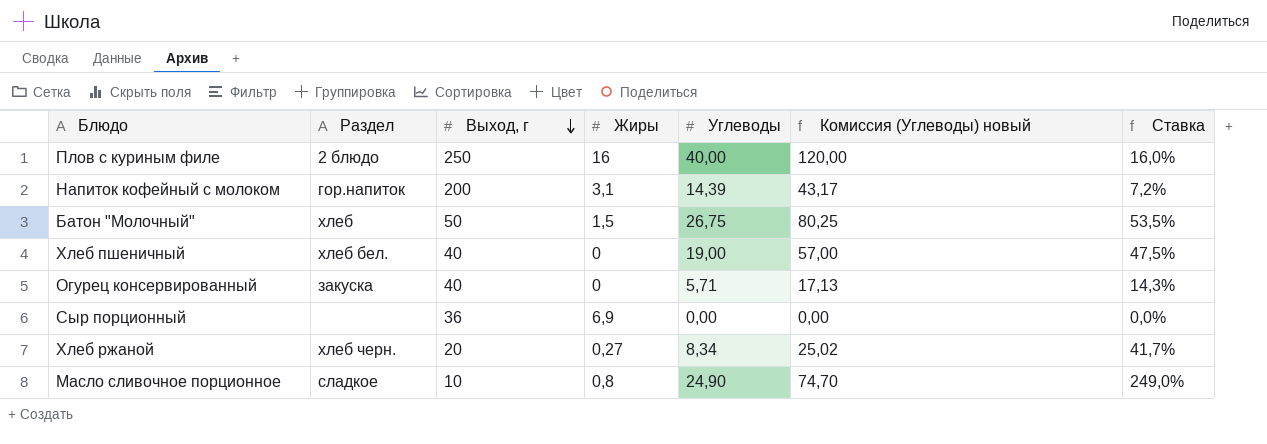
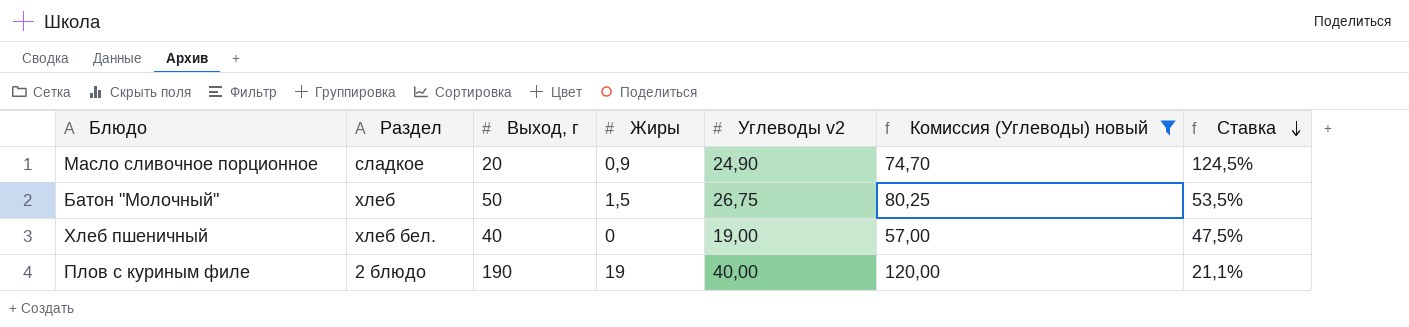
filter: none -> Комиссия (Углеводы) новый >= 57,00
row order: Выход, г descending -> Ставка descending
column name: Углеводы -> Углеводы v2
Масло сливочное порционное | Выход, г: 10 -> 20
Масло сливочное порционное | Жиры: 0,8 -> 0,9
Масло сливочное порционное | Ставка: 249,0% -> 124,5%
Плов с куриным филе | Выход, г: 250 -> 190
Плов с куриным филе | Жиры: 16 -> 19
Плов с куриным филе | Ставка: 16,0% -> 21,1%

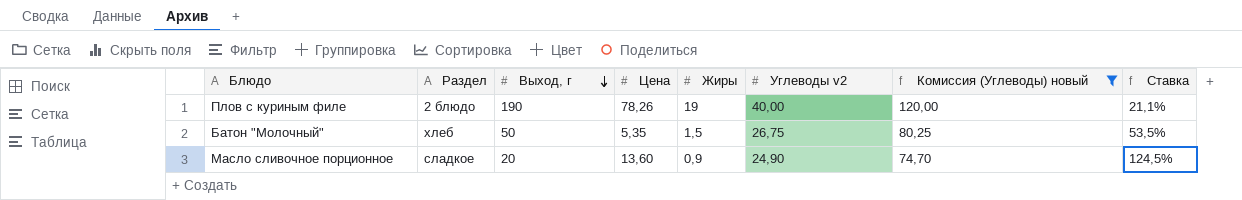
row order: Ставка descending -> Выход, г descending
column Цена | position: none -> 4
row Хлеб пшеничный: хлеб бел. | 40 | 0 | 19,00 | 57,00 | 47,5% -> none

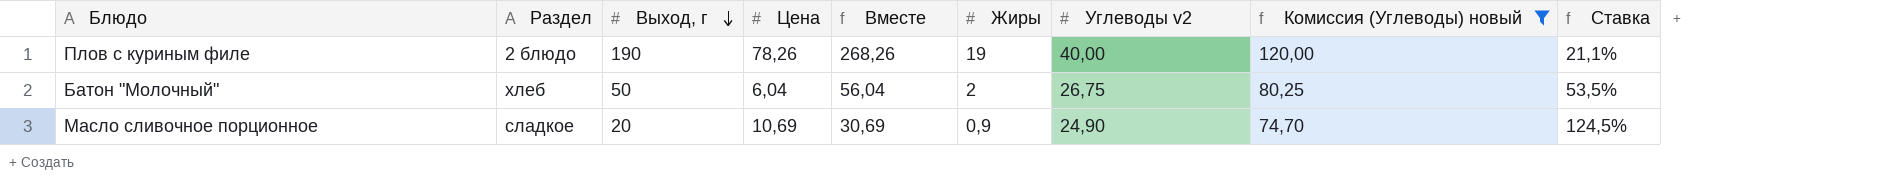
column Вместе | formula: none -> [Выход, г] + [Цена]
Батон "Молочный" | Цена: 5,35 -> 6,04
Батон "Молочный" | Жиры: 1,5 -> 2
Масло сливочное порционное | Цена: 13,60 -> 10,69

